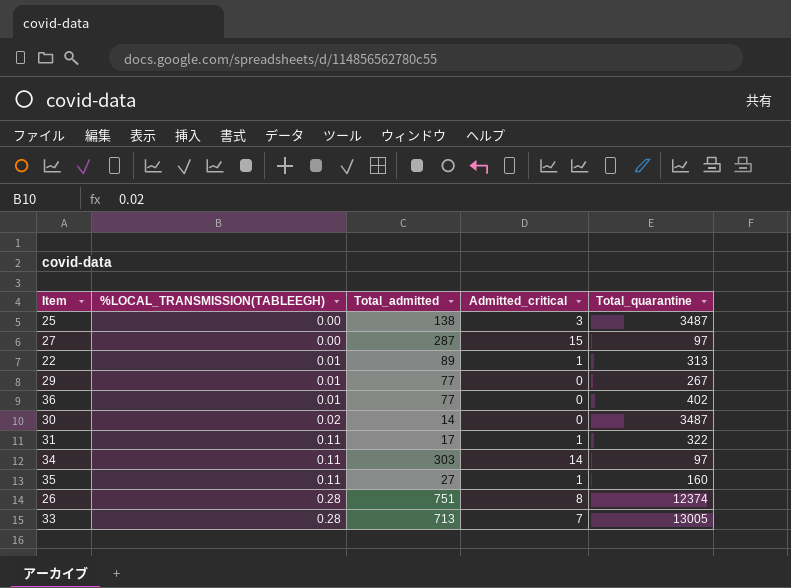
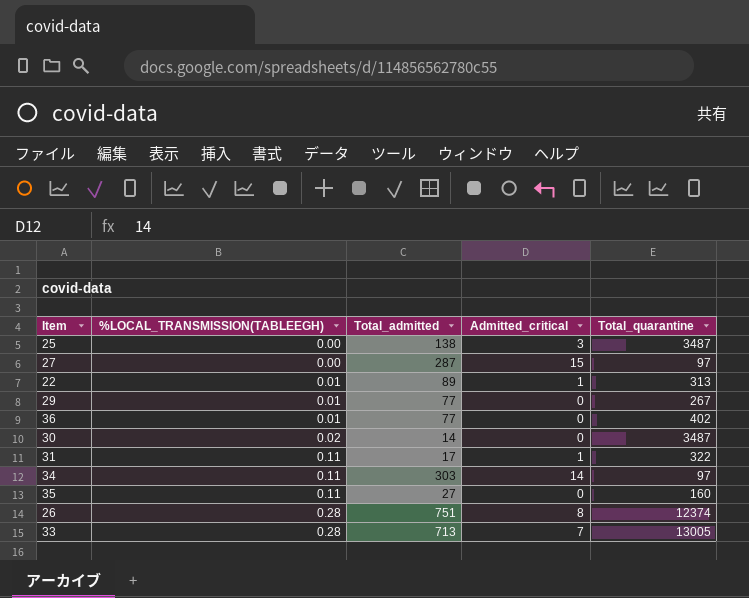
35 | Admitted_critical: 1 -> 0

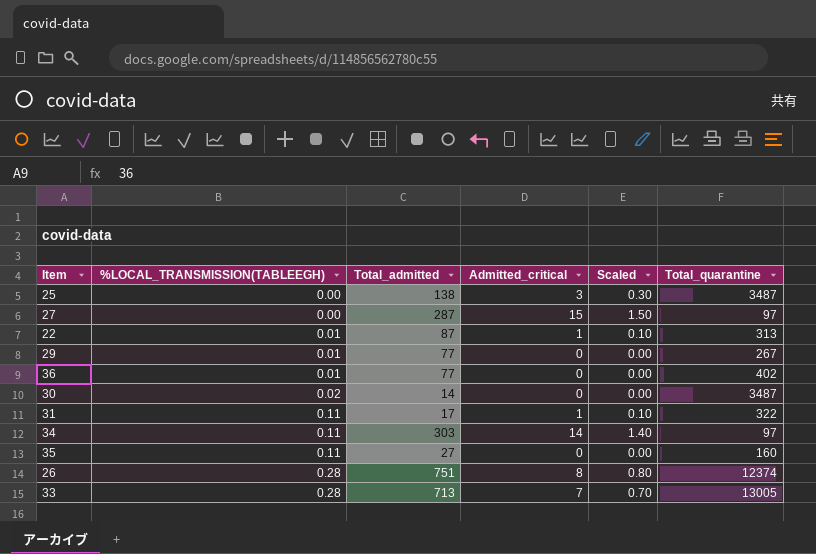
column Scaled | formula: none -> [Admitted_critical] * 0.1
22 | Total_admitted: 89 -> 87

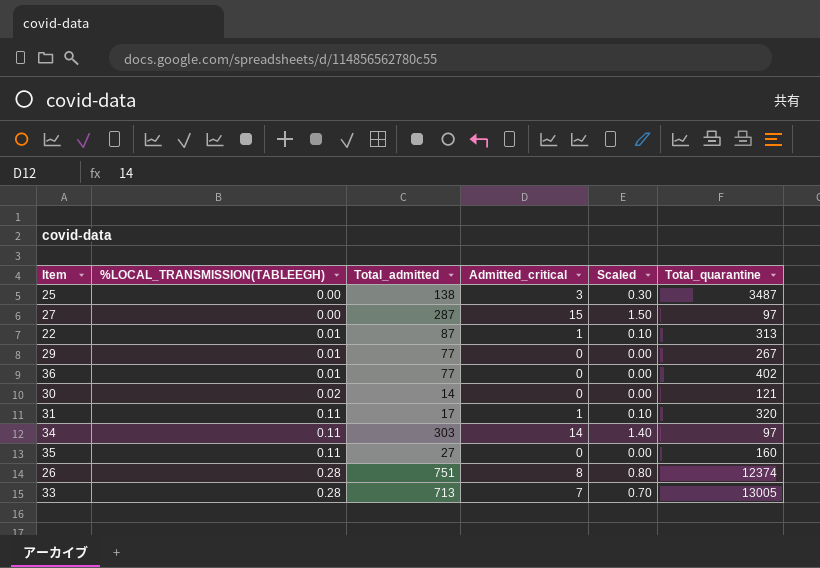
30 | Total_quarantine: 3487 -> 121
31 | Total_quarantine: 322 -> 320

